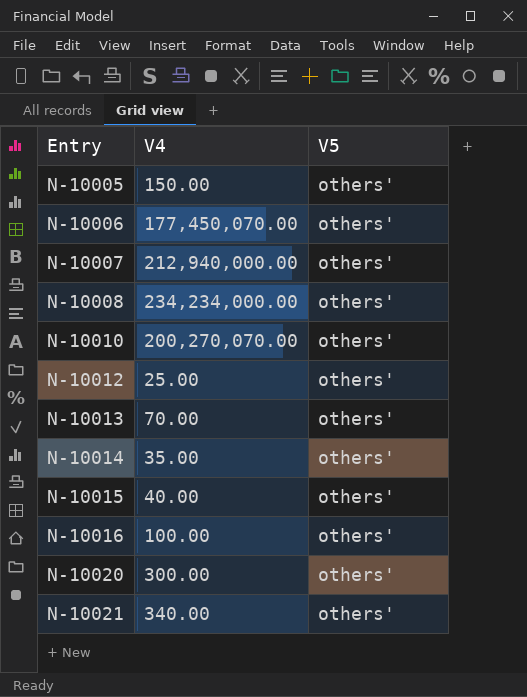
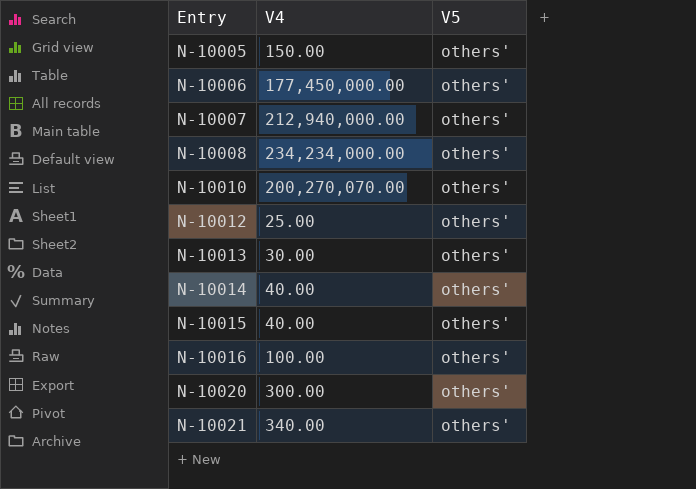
N-10006 | V4: 177,450,070.00 -> 177,450,000.00
N-10013 | V4: 70.00 -> 30.00
N-10014 | V4: 35.00 -> 40.00

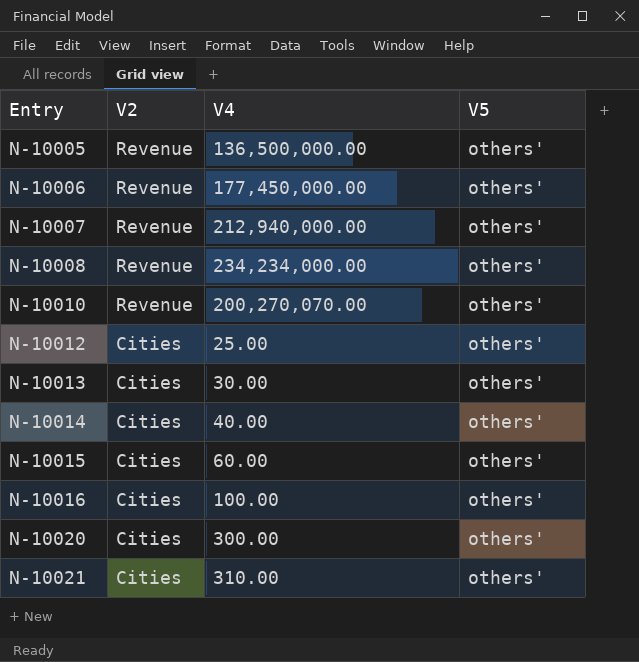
column V2 | position: none -> 2
N-10005 | V4: 150.00 -> 136,500,000.00
N-10015 | V4: 40.00 -> 60.00
N-10021 | V4: 340.00 -> 310.00

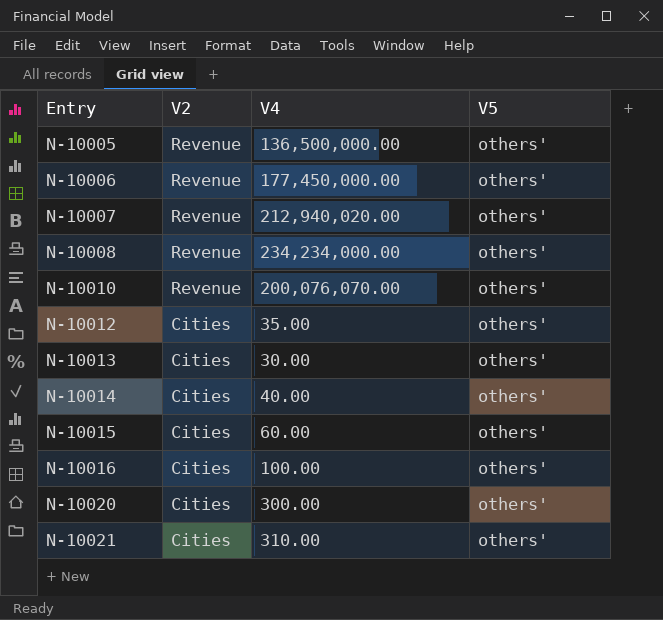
N-10007 | V4: 212,940,000.00 -> 212,940,020.00
N-10010 | V4: 200,270,070.00 -> 200,076,070.00
N-10012 | V4: 25.00 -> 35.00

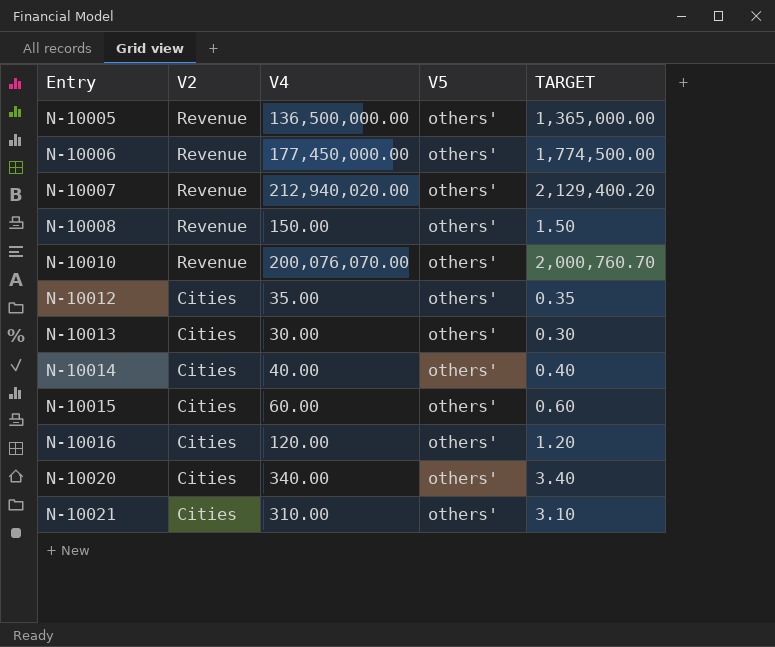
column TARGET | formula: none -> [V4] * 0.01
N-10008 | V4: 234,234,000.00 -> 150.00
N-10016 | V4: 100.00 -> 120.00
N-10020 | V4: 300.00 -> 340.00

